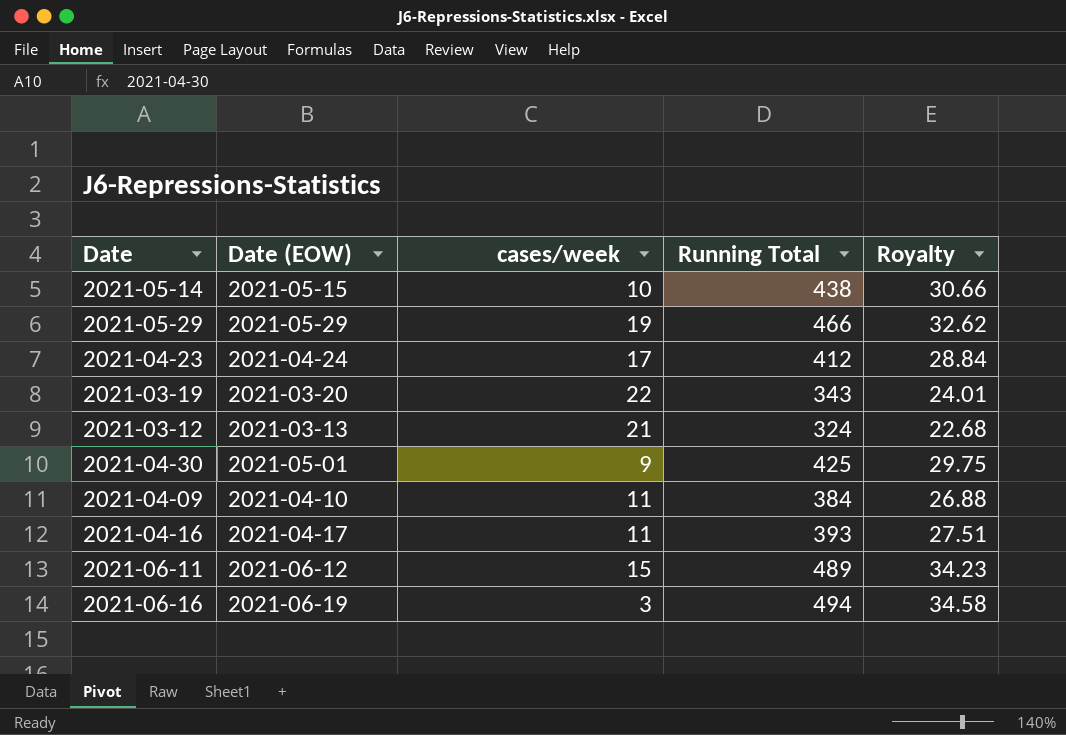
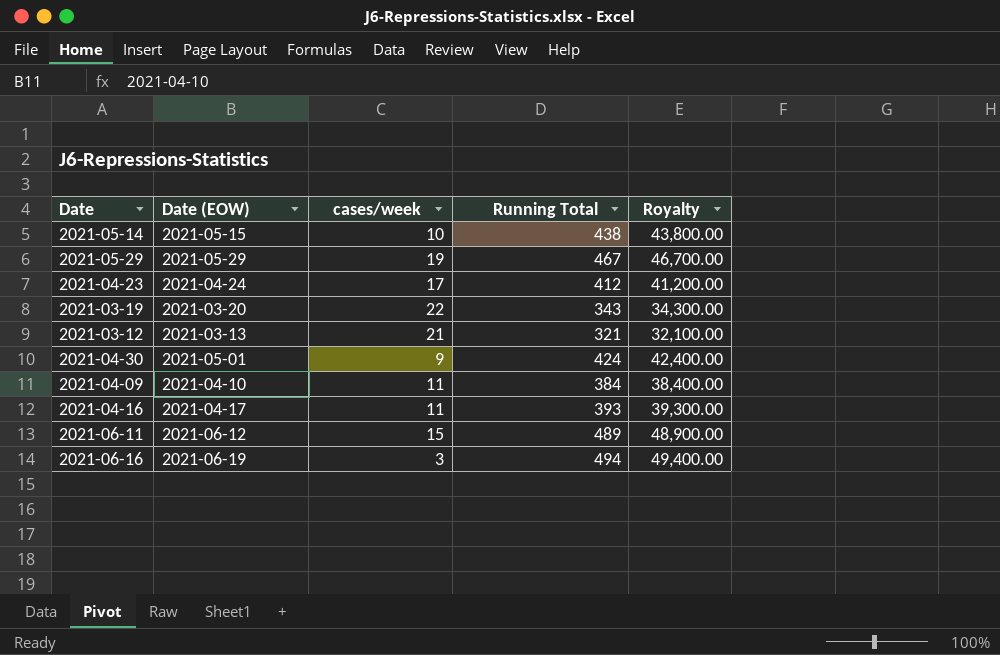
column Royalty | formula: [Running Total] * 0.07 -> [Running Total] * 100
2021-05-29 | Running Total: 466 -> 467
2021-03-12 | Running Total: 324 -> 321
2021-04-30 | Running Total: 425 -> 424

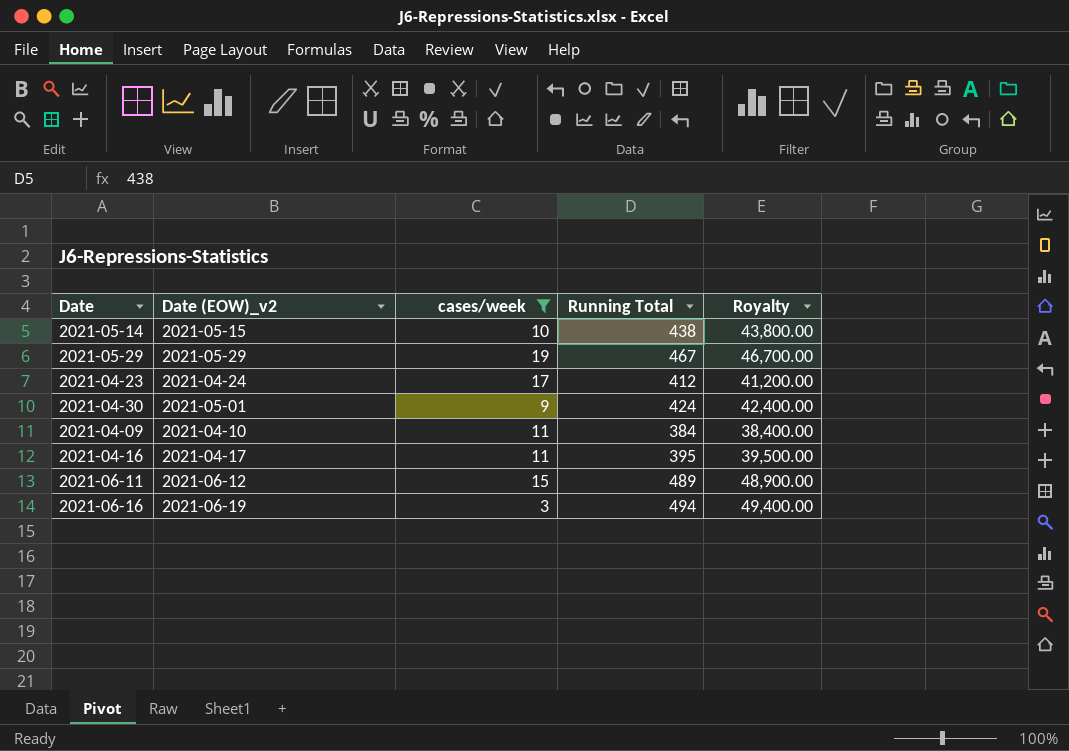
filter: none -> cases/week <= 19
column name: Date (EOW) -> Date (EOW)_v2
2021-04-16 | Running Total: 393 -> 395
2021-04-16 | Royalty: 39,300.00 -> 39,500.00

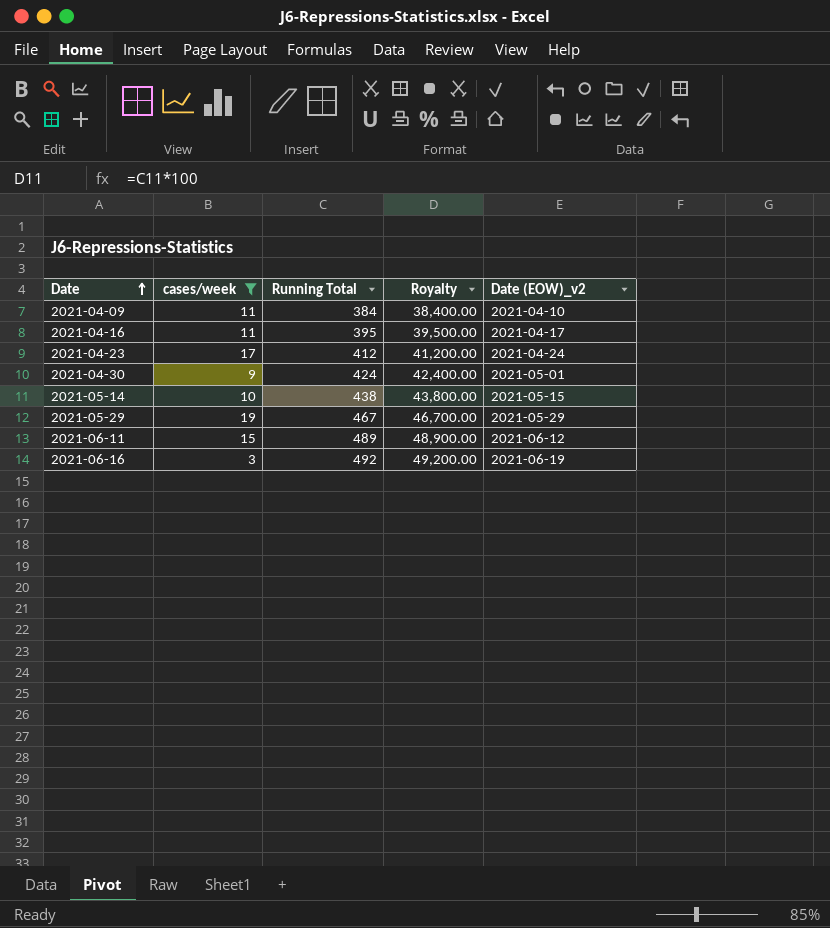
row order: none -> Date ascending
column Date (EOW)_v2 | position: 2 -> 5
2021-06-16 | Running Total: 494 -> 492
2021-06-16 | Royalty: 49,400.00 -> 49,200.00

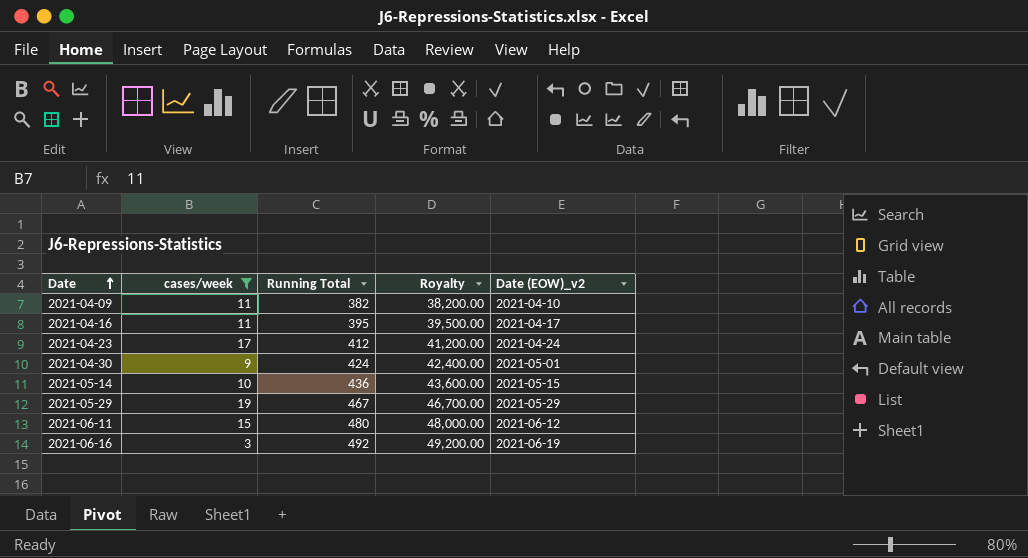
2021-04-09 | Running Total: 384 -> 382
2021-04-09 | Royalty: 38,400.00 -> 38,200.00
2021-05-14 | Running Total: 438 -> 436
2021-05-14 | Royalty: 43,800.00 -> 43,600.00
2021-06-11 | Running Total: 489 -> 480
2021-06-11 | Royalty: 48,900.00 -> 48,000.00

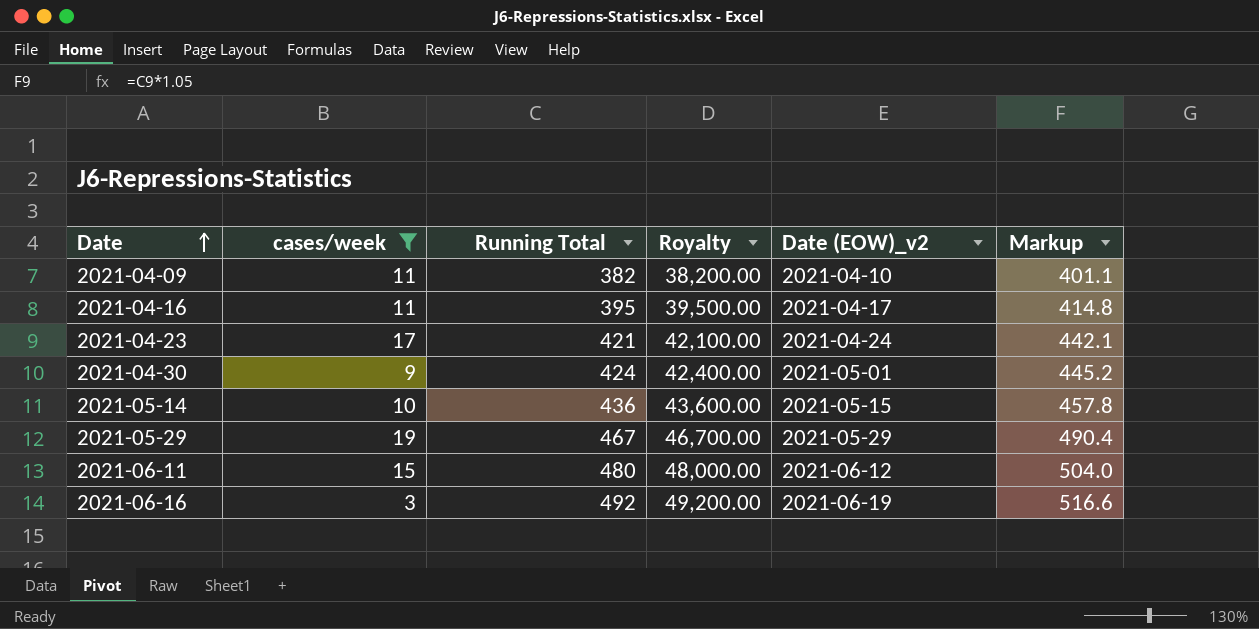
column Markup | formula: none -> [Running Total] * 1.05
2021-04-23 | Running Total: 412 -> 421
2021-04-23 | Royalty: 41,200.00 -> 42,100.00

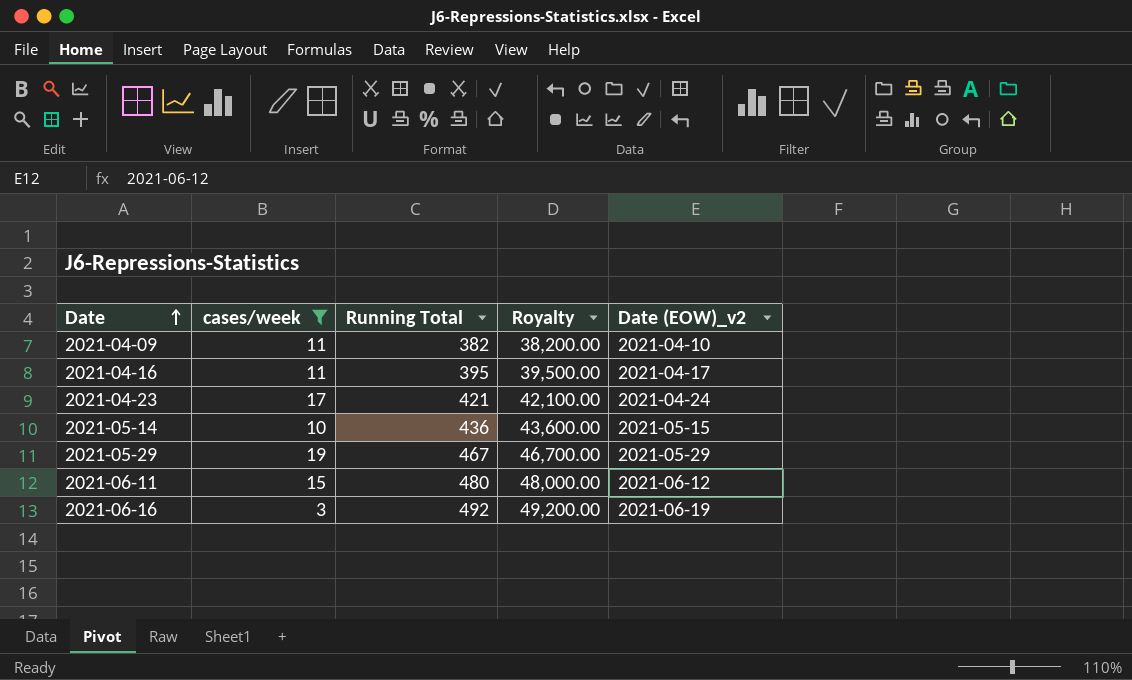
column Markup | formula: [Running Total] * 1.05 -> none
row 2021-04-30: 9 | 424 | 42,400.00 | 2021-05-01 | 445.2 -> none

